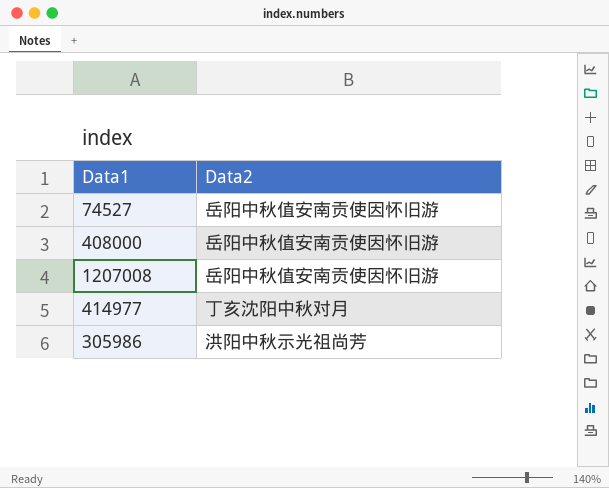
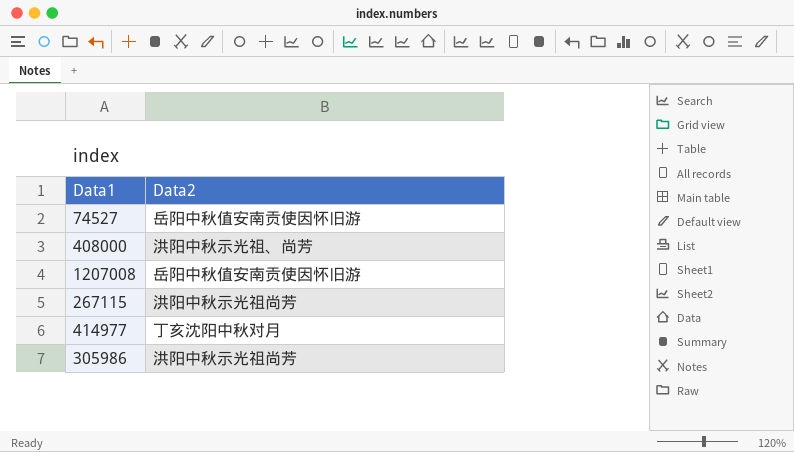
408000 | Data2: 岳阳中秋值安南贡使因怀旧游 -> 洪阳中秋示光祖、尚芳
row 267115: none -> 洪阳中秋示光祖尚芳

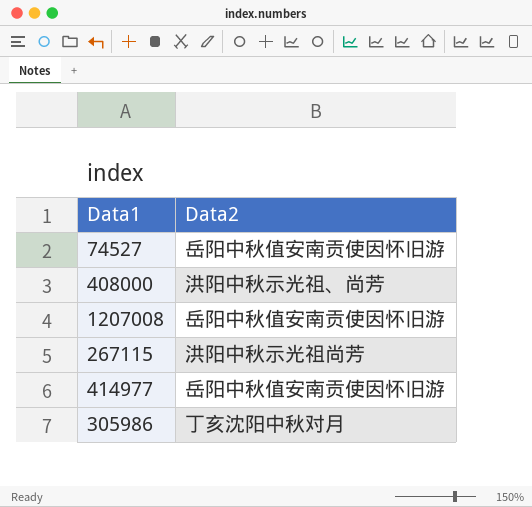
414977 | Data2: 丁亥沈阳中秋对月 -> 岳阳中秋值安南贡使因怀旧游
305986 | Data2: 洪阳中秋示光祖尚芳 -> 丁亥沈阳中秋对月

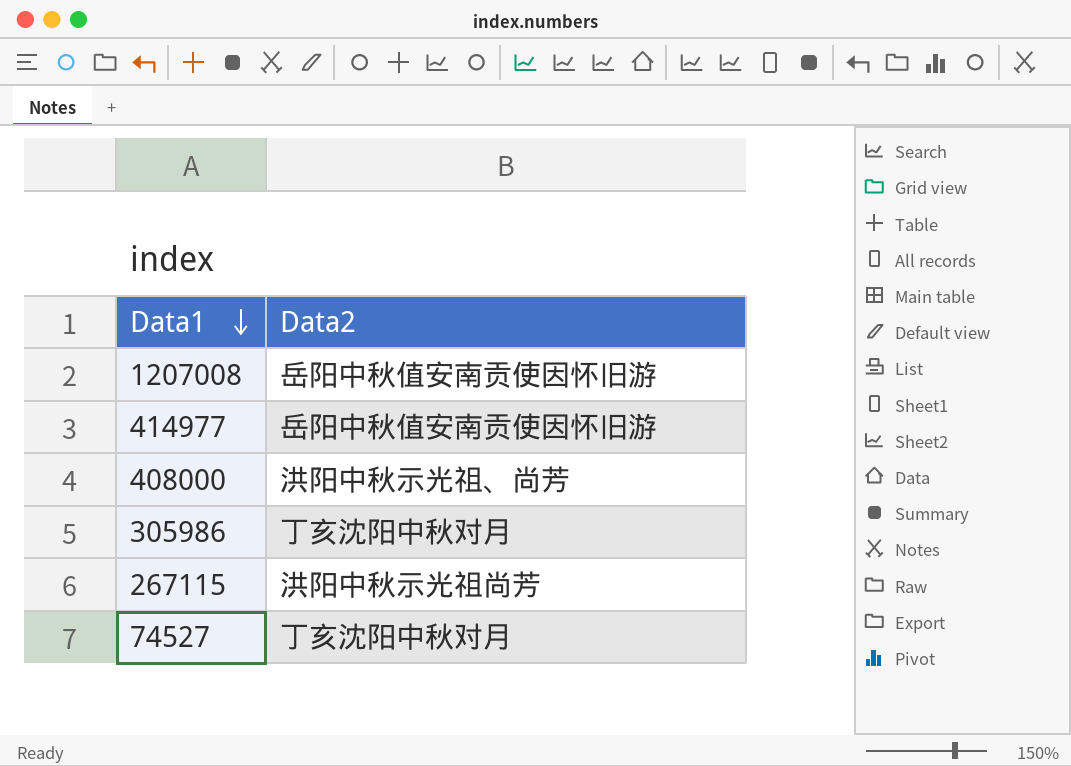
row order: none -> Data1 descending
74527 | Data2: 岳阳中秋值安南贡使因怀旧游 -> 丁亥沈阳中秋对月

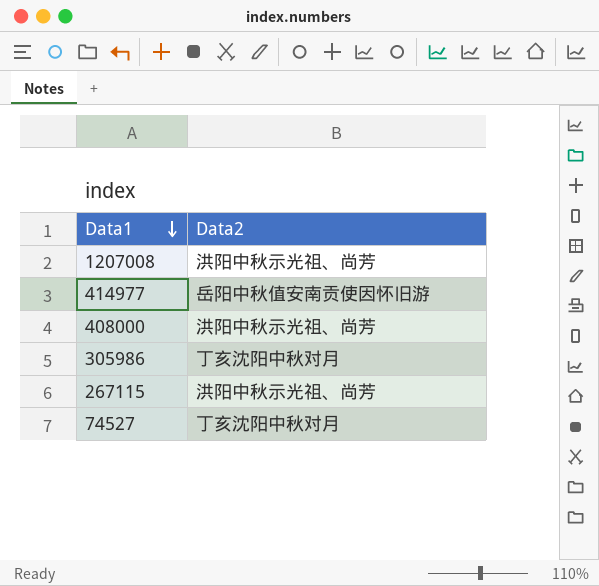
1207008 | Data2: 岳阳中秋值安南贡使因怀旧游 -> 洪阳中秋示光祖、尚芳
267115 | Data2: 洪阳中秋示光祖尚芳 -> 洪阳中秋示光祖、尚芳

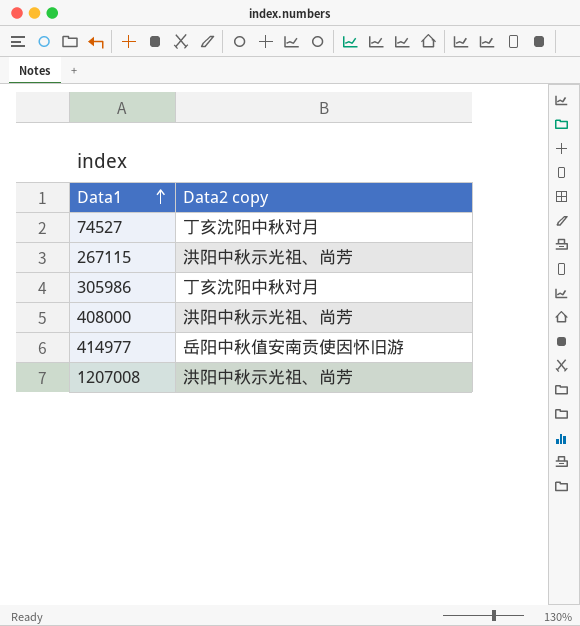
row order: Data1 descending -> Data1 ascending
column name: Data2 -> Data2 copy

